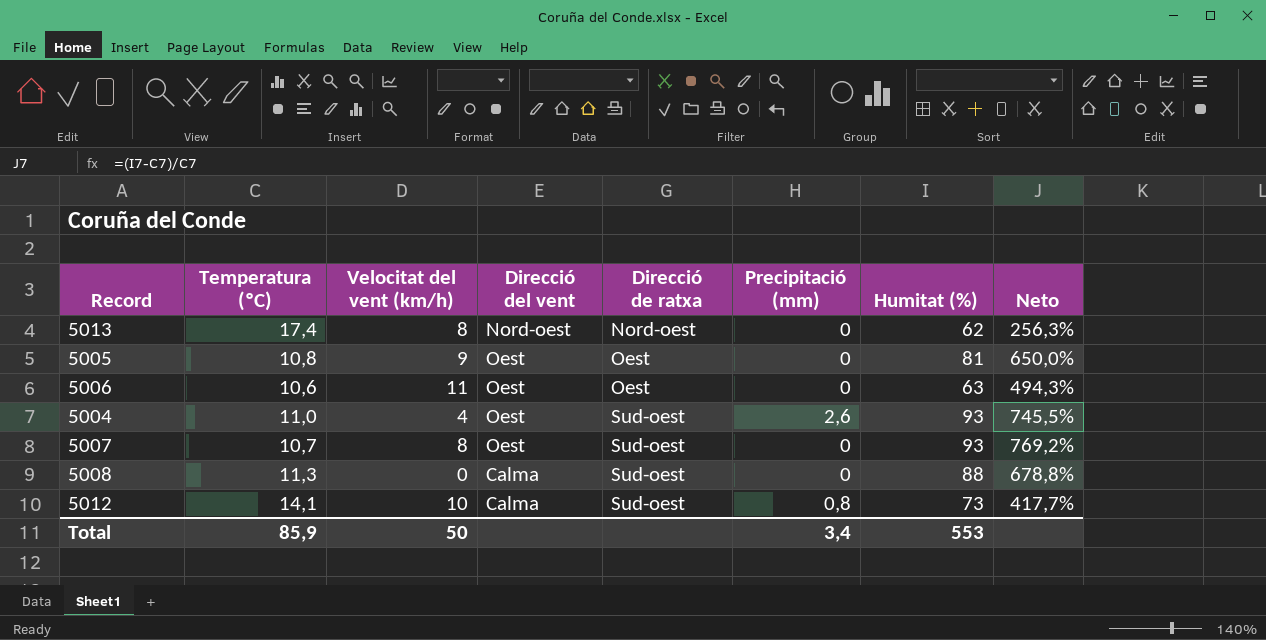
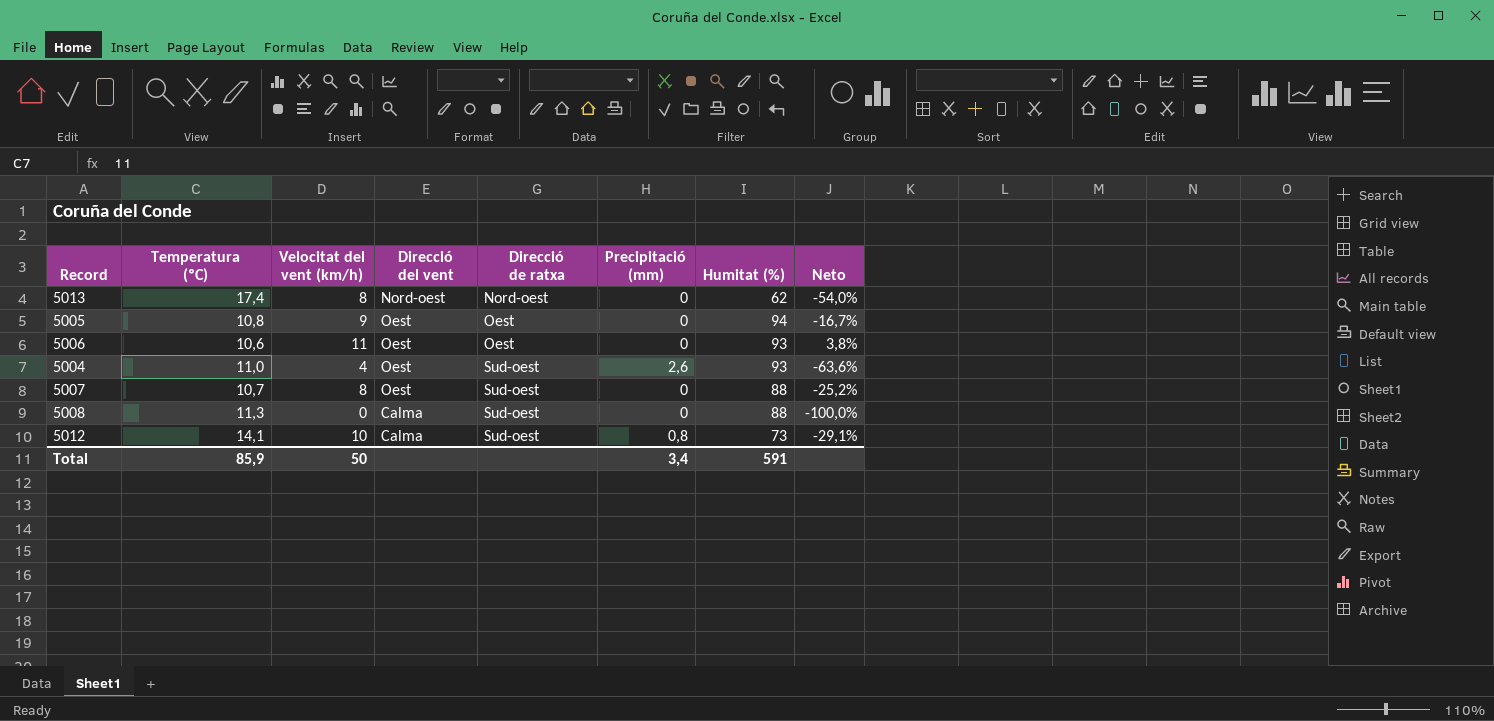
column Neto | formula: ([Humitat (%)] - [Temperatura (ºC)]) / [Temperatura (ºC)] -> ([Velocitat del vent (km/h)] - [Temperatura (ºC)]) / [Temperatura (ºC)]
5005 | Humitat (%): 81 -> 94
5006 | Humitat (%): 63 -> 93
5007 | Humitat (%): 93 -> 88
Total | Humitat (%): 553 -> 591

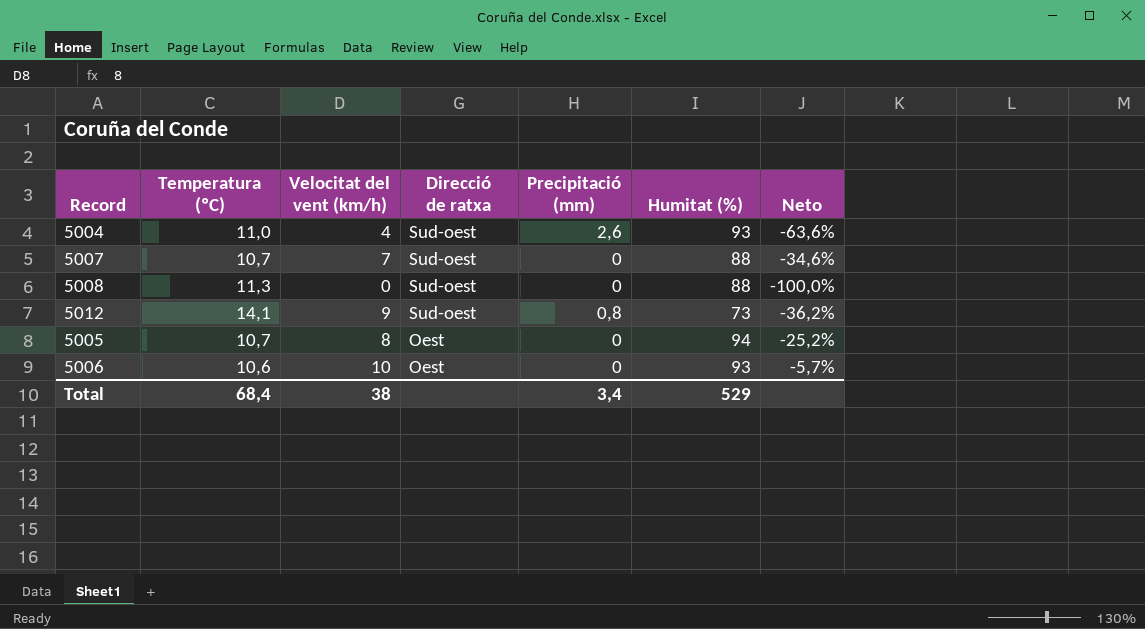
row order: Direcció de ratxa ascending -> Direcció de ratxa descending
column Direcció del vent | position: 4 -> none
row 5013: 17,4 | 8 | Nord-oest | Nord-oest | 0 | 62 | -54,0% -> none
5007 | Velocitat del vent (km/h): 8 -> 7
5007 | Neto: -25,2% -> -34,6%
5012 | Velocitat del vent (km/h): 10 -> 9
5012 | Neto: -29,1% -> -36,2%
5005 | Temperatura (ºC): 10,8 -> 10,7
5005 | Velocitat del vent (km/h): 9 -> 8
5005 | Neto: -16,7% -> -25,2%
5006 | Velocitat del vent (km/h): 11 -> 10
5006 | Neto: 3,8% -> -5,7%
Total | Temperatura (ºC): 85,9 -> 68,4
Total | Velocitat del vent (km/h): 50 -> 38
Total | Humitat (%): 591 -> 529

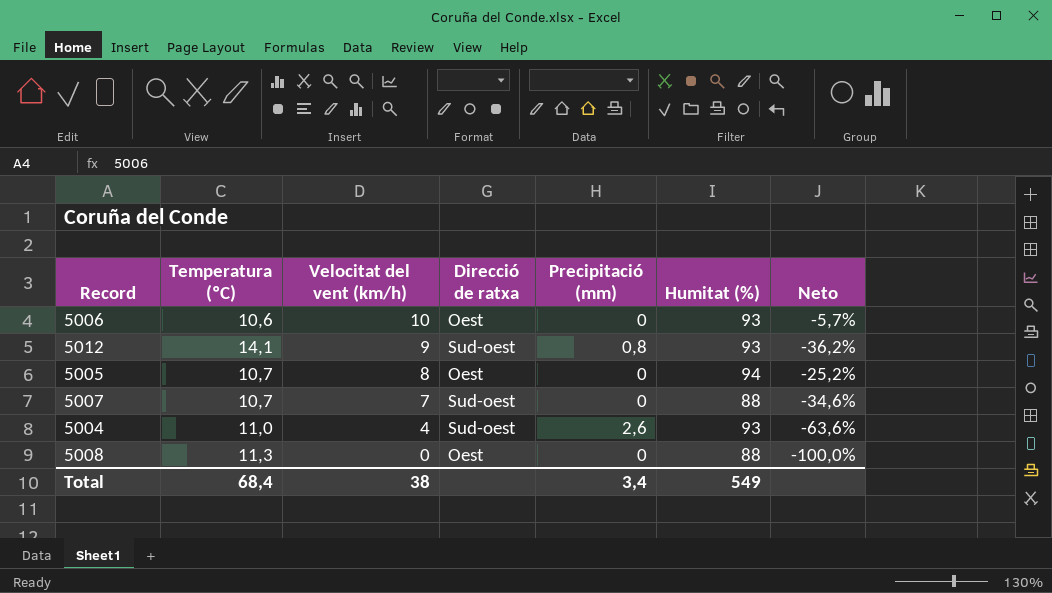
row order: Direcció de ratxa descending -> Velocitat del vent (km/h) descending
5012 | Humitat (%): 73 -> 93
5008 | Direcció de ratxa: Sud-oest -> Oest
Total | Humitat (%): 529 -> 549

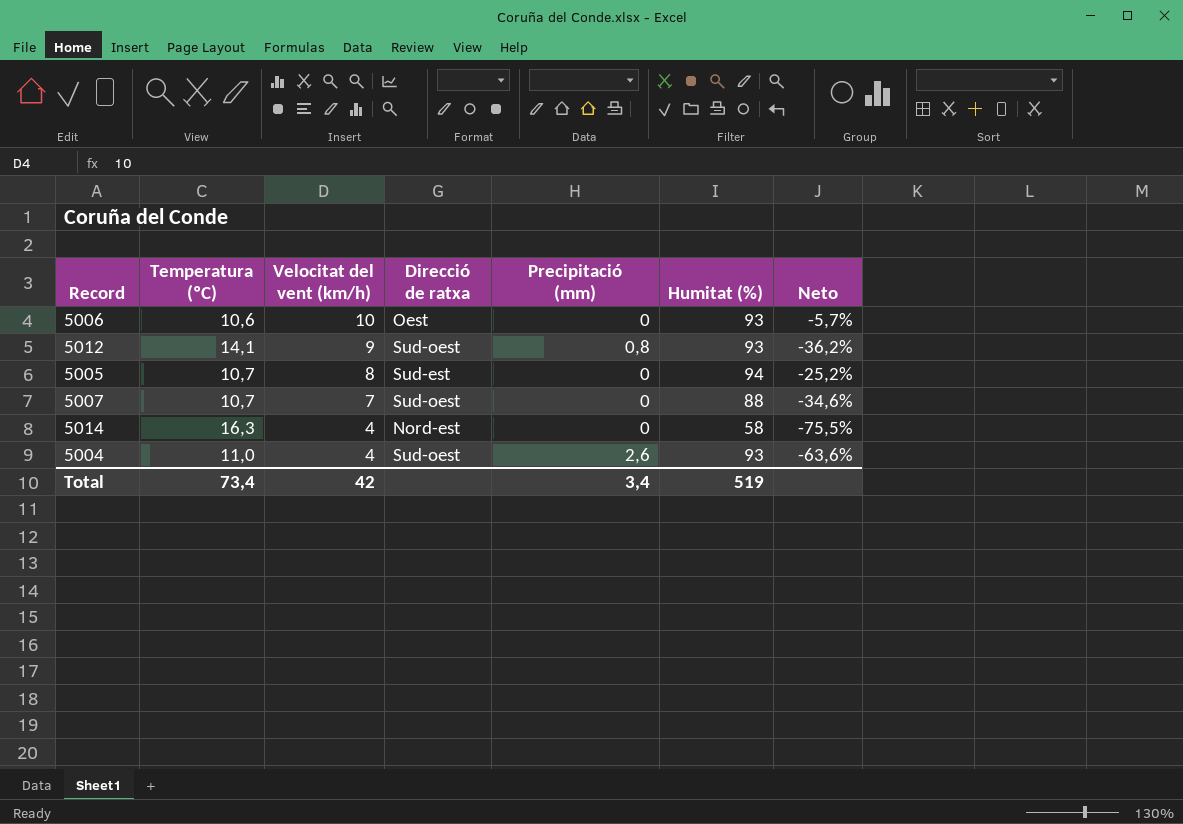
row 5008: 11,3 | 0 | Oest | 0 | 88 | -100,0% -> none
5005 | Direcció de ratxa: Oest -> Sud-est
row 5014: none -> 16,3 | 4 | Nord-est | 0 | 58 | -75,5%
Total | Temperatura (ºC): 68,4 -> 73,4
Total | Velocitat del vent (km/h): 38 -> 42
Total | Humitat (%): 549 -> 519

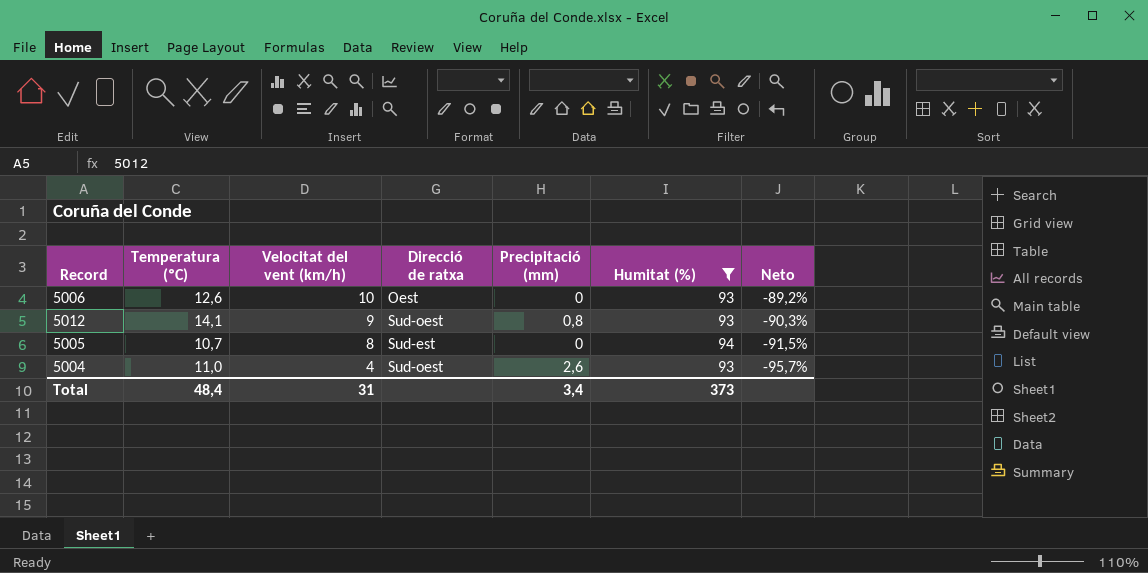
filter: none -> Humitat (%) >= 93
column Neto | formula: ([Velocitat del vent (km/h)] - [Temperatura (ºC)]) / [Temperatura (ºC)] -> ([Velocitat del vent (km/h)] - [Humitat (%)]) / [Humitat (%)]
5006 | Temperatura (ºC): 10,6 -> 12,6
Total | Temperatura (ºC): 73,4 -> 48,4
Total | Velocitat del vent (km/h): 42 -> 31
Total | Humitat (%): 519 -> 373

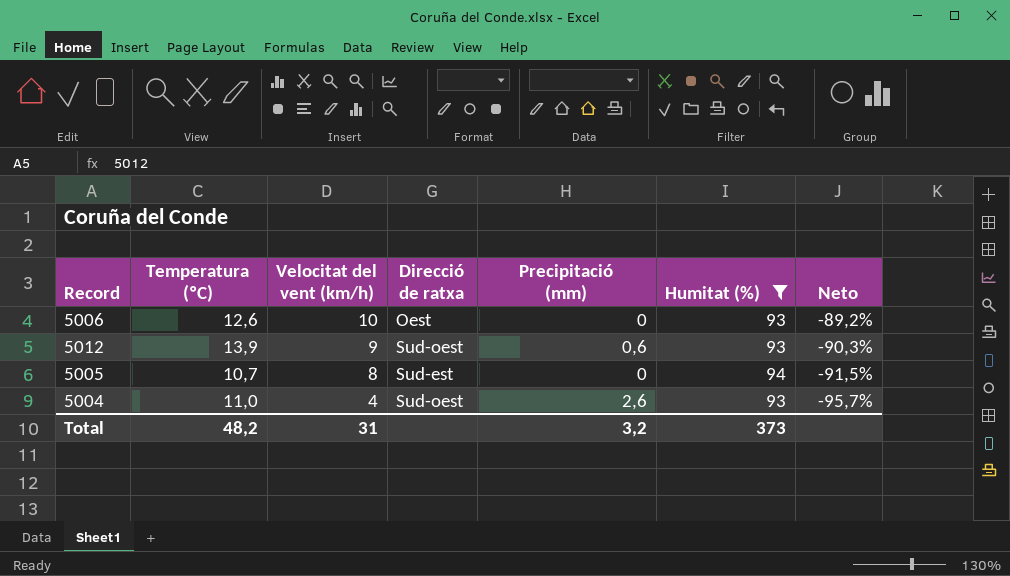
5012 | Temperatura (ºC): 14,1 -> 13,9
5012 | Precipitació (mm): 0,8 -> 0,6
Total | Temperatura (ºC): 48,4 -> 48,2
Total | Precipitació (mm): 3,4 -> 3,2

